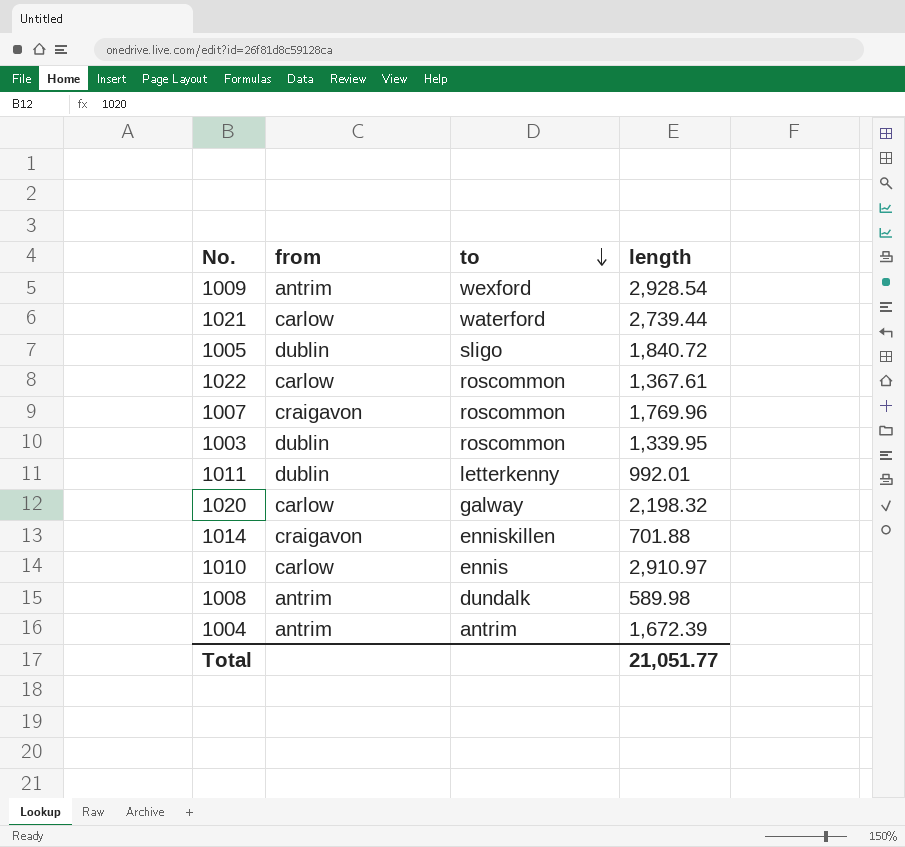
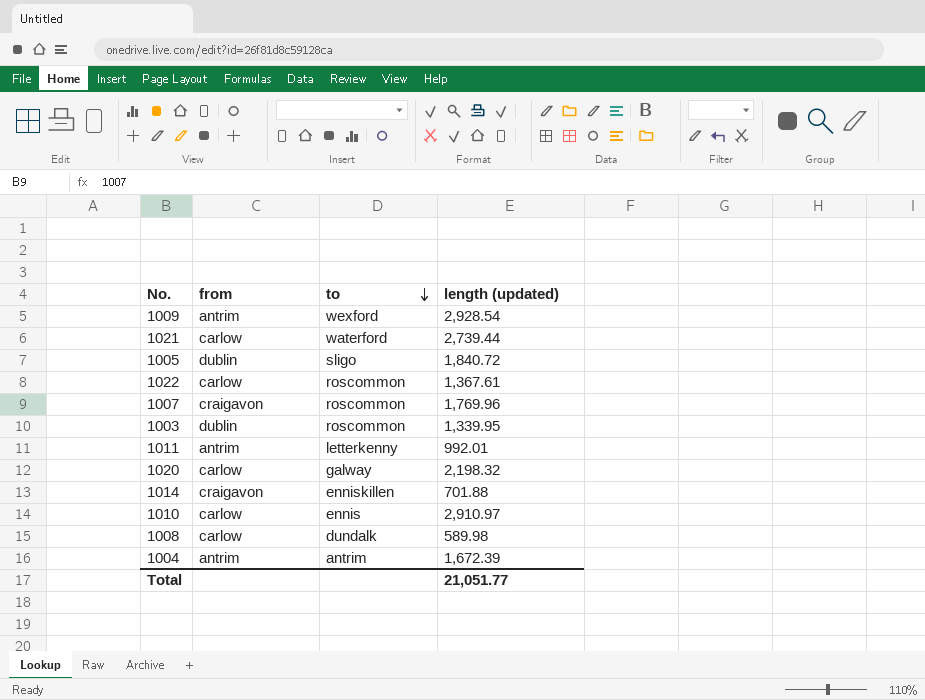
column name: length -> length (updated)
1011 | from: dublin -> antrim
1008 | from: antrim -> carlow

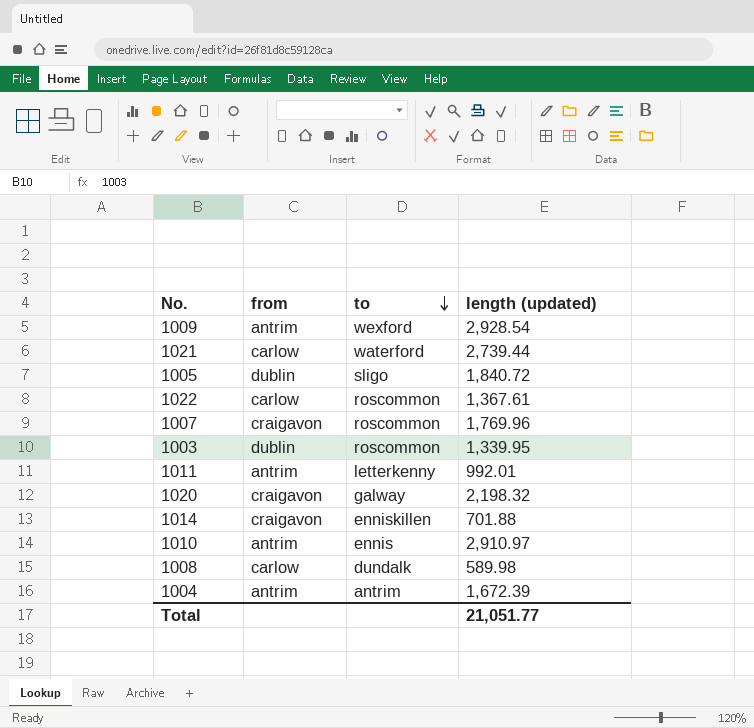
1020 | from: carlow -> craigavon
1010 | from: carlow -> antrim

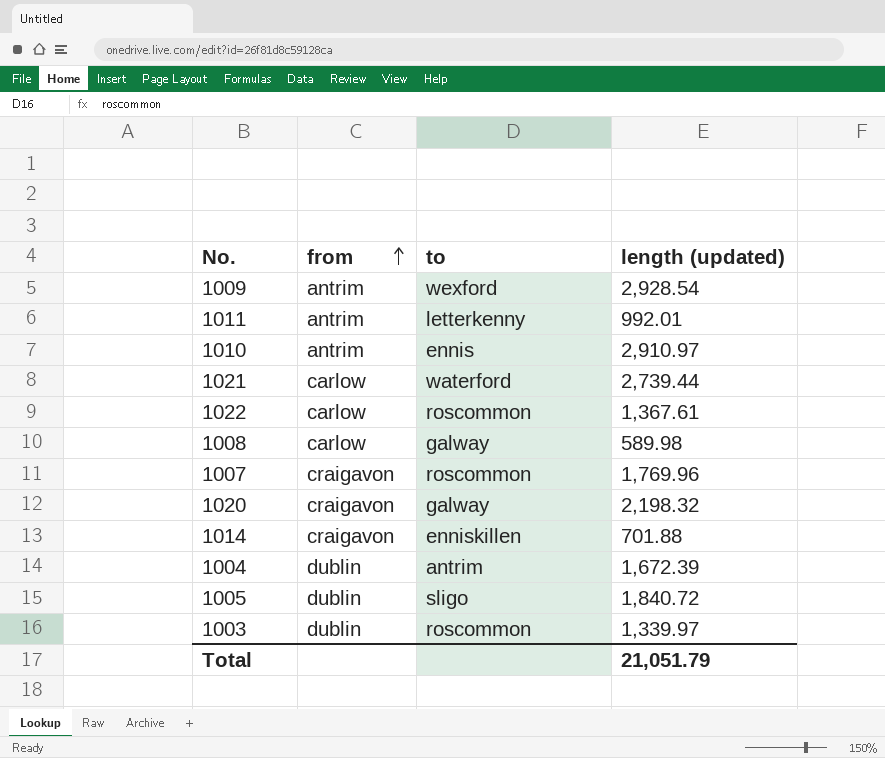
row order: to descending -> from ascending
1008 | to: dundalk -> galway
1004 | from: antrim -> dublin
1003 | length (updated): 1,339.95 -> 1,339.97
Total | length (updated): 21,051.77 -> 21,051.79

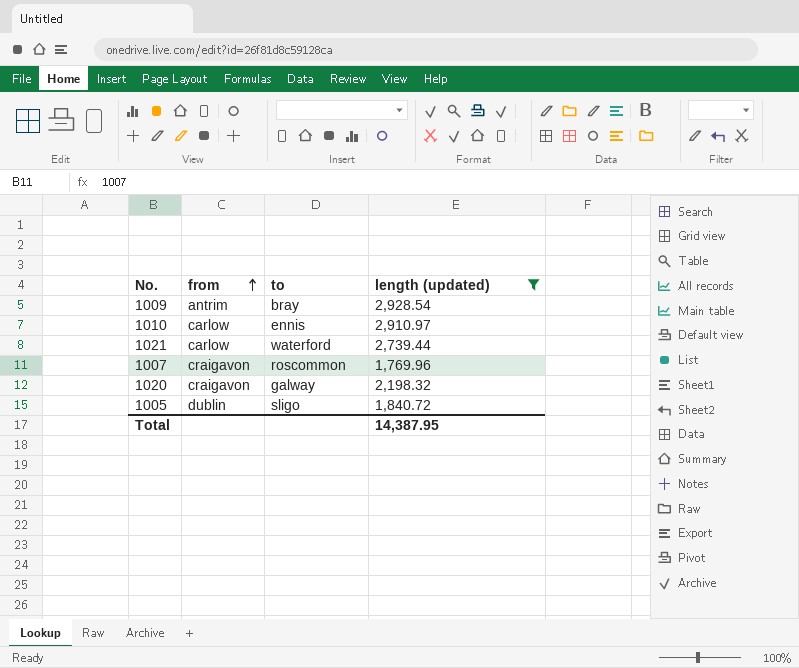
filter: none -> length (updated) >= 1,769.96
1009 | to: wexford -> bray
1010 | from: antrim -> carlow
Total | length (updated): 21,051.79 -> 14,387.95

